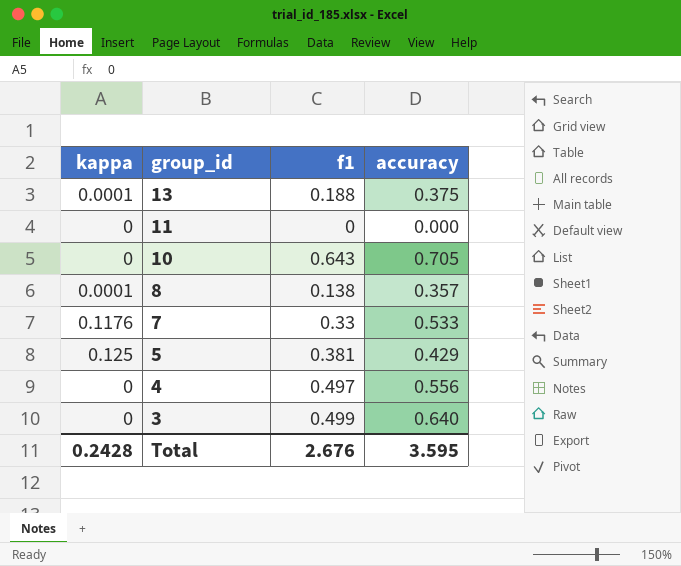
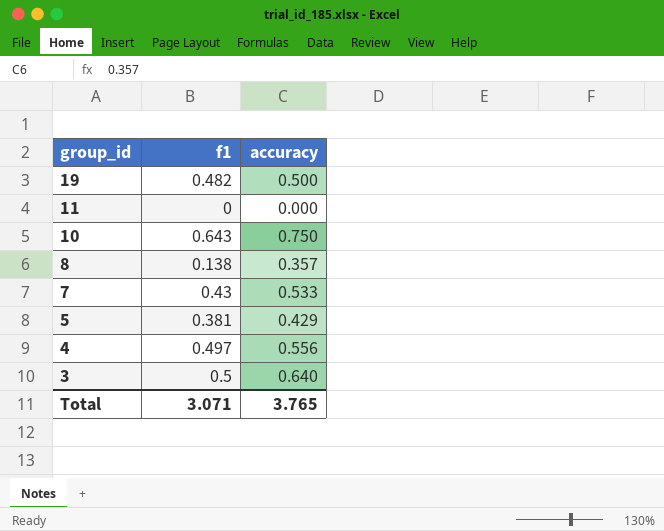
column kappa | position: 1 -> none
row 13: 0.0001 | 0.188 | 0.375 -> none
row 19: none -> 0.482 | 0.500
10 | accuracy: 0.705 -> 0.750
7 | f1: 0.33 -> 0.43
3 | f1: 0.499 -> 0.5
Total | f1: 2.676 -> 3.071
Total | accuracy: 3.595 -> 3.765

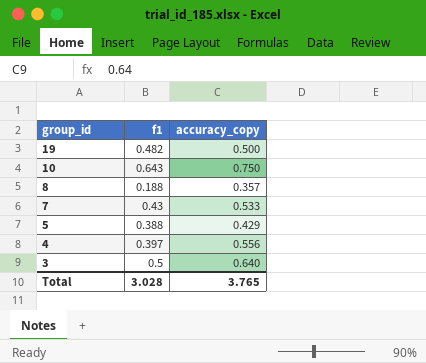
column name: accuracy -> accuracy_copy
row 11: 0 | 0.000 -> none
8 | f1: 0.138 -> 0.188
5 | f1: 0.381 -> 0.388
4 | f1: 0.497 -> 0.397
Total | f1: 3.071 -> 3.028

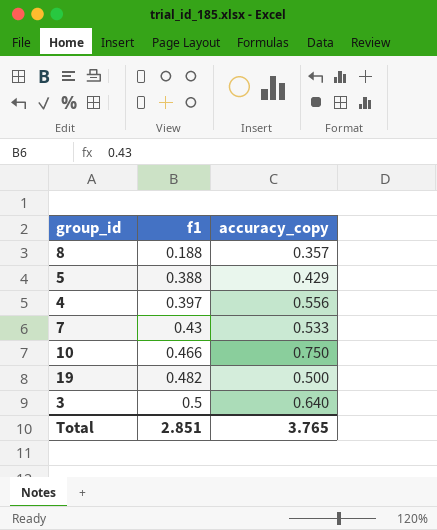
row order: group_id descending -> f1 ascending
10 | f1: 0.643 -> 0.466
Total | f1: 3.028 -> 2.851

